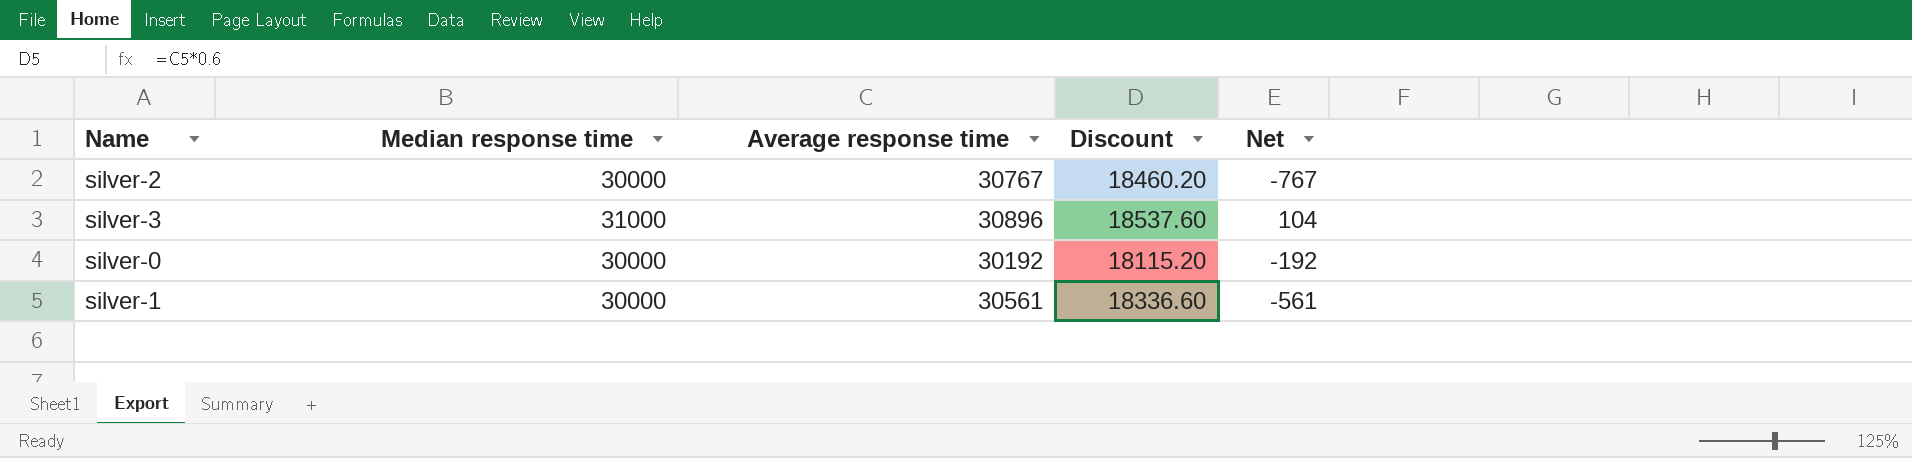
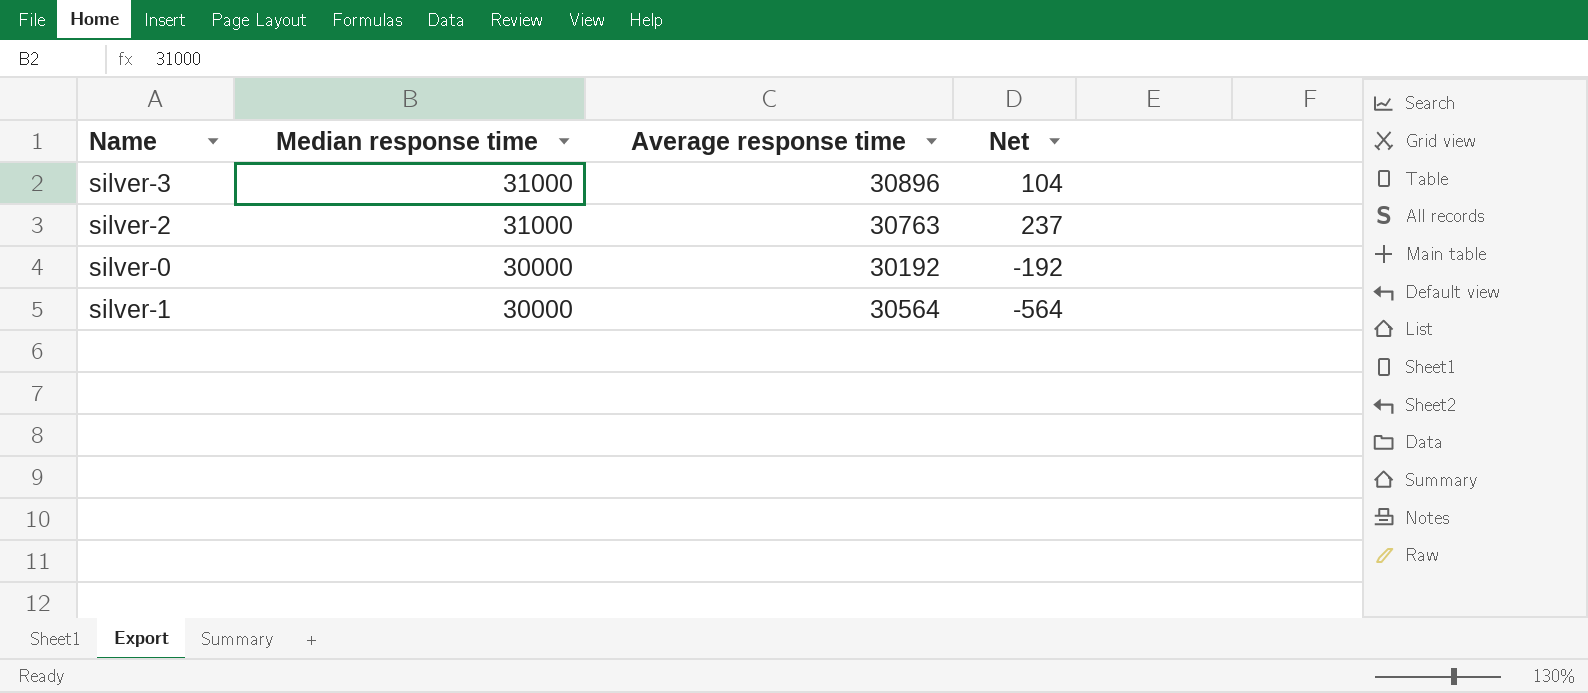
row order: none -> Median response time descending
column Discount | formula: [Average response time] * 0.6 -> none
silver-2 | Median response time: 30000 -> 31000
silver-2 | Average response time: 30767 -> 30763
silver-2 | Net: -767 -> 237
silver-1 | Average response time: 30561 -> 30564
silver-1 | Net: -561 -> -564

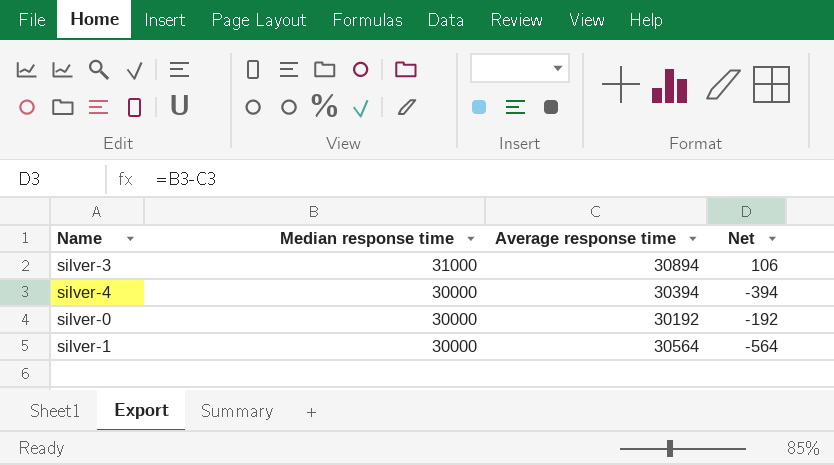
row silver-2: 31000 | 30763 | 237 -> none
silver-3 | Average response time: 30896 -> 30894
silver-3 | Net: 104 -> 106
row silver-4: none -> 30000 | 30394 | -394

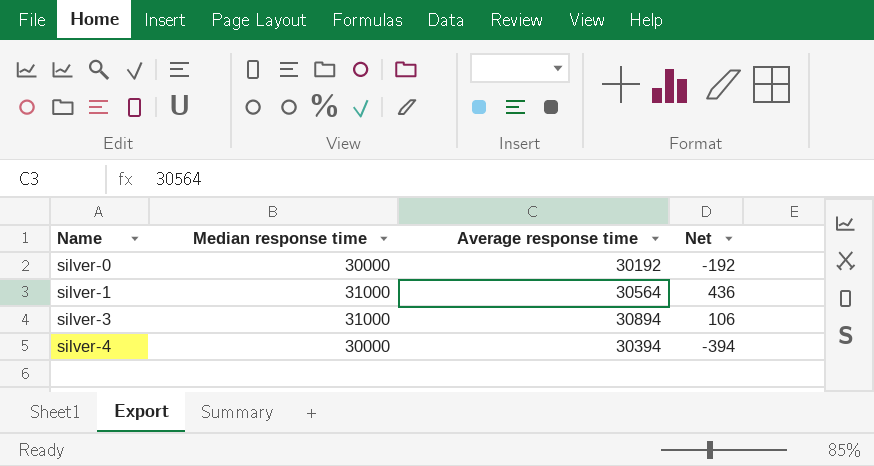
row order: Median response time descending -> Name ascending
silver-1 | Median response time: 30000 -> 31000
silver-1 | Net: -564 -> 436

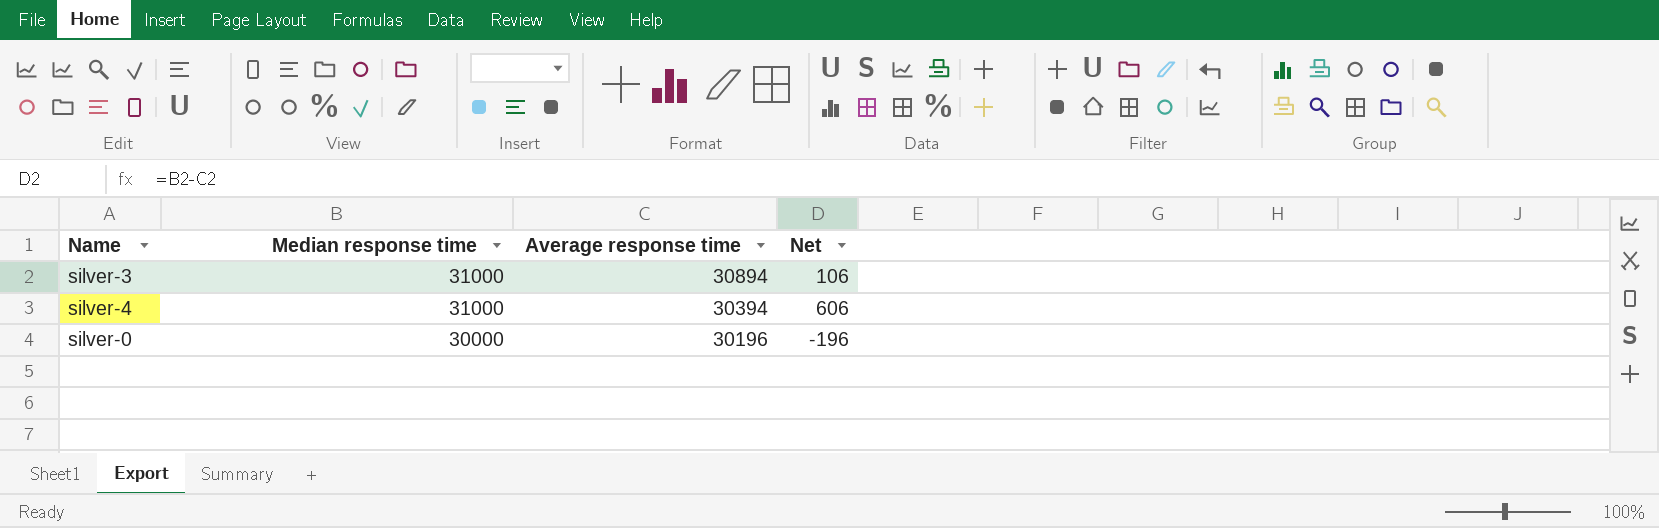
row order: Name ascending -> Median response time descending
row silver-1: 31000 | 30564 | 436 -> none
silver-4 | Median response time: 30000 -> 31000
silver-4 | Net: -394 -> 606
silver-0 | Average response time: 30192 -> 30196
silver-0 | Net: -192 -> -196

